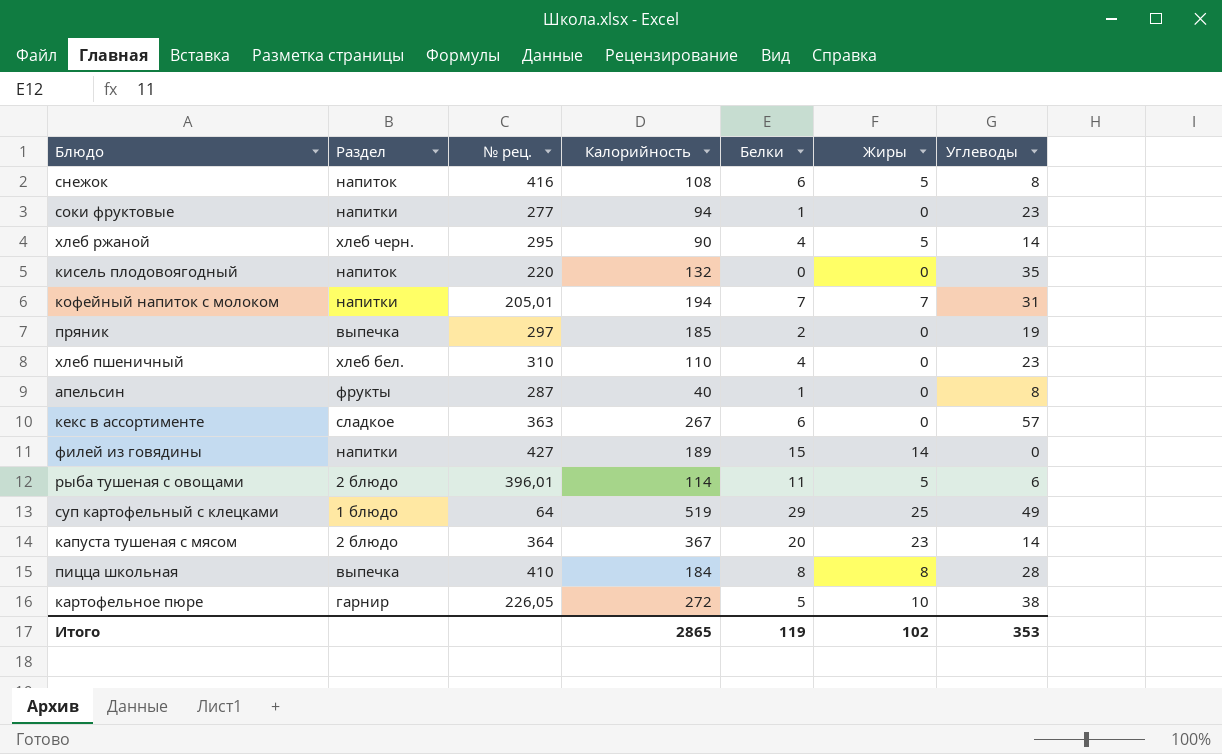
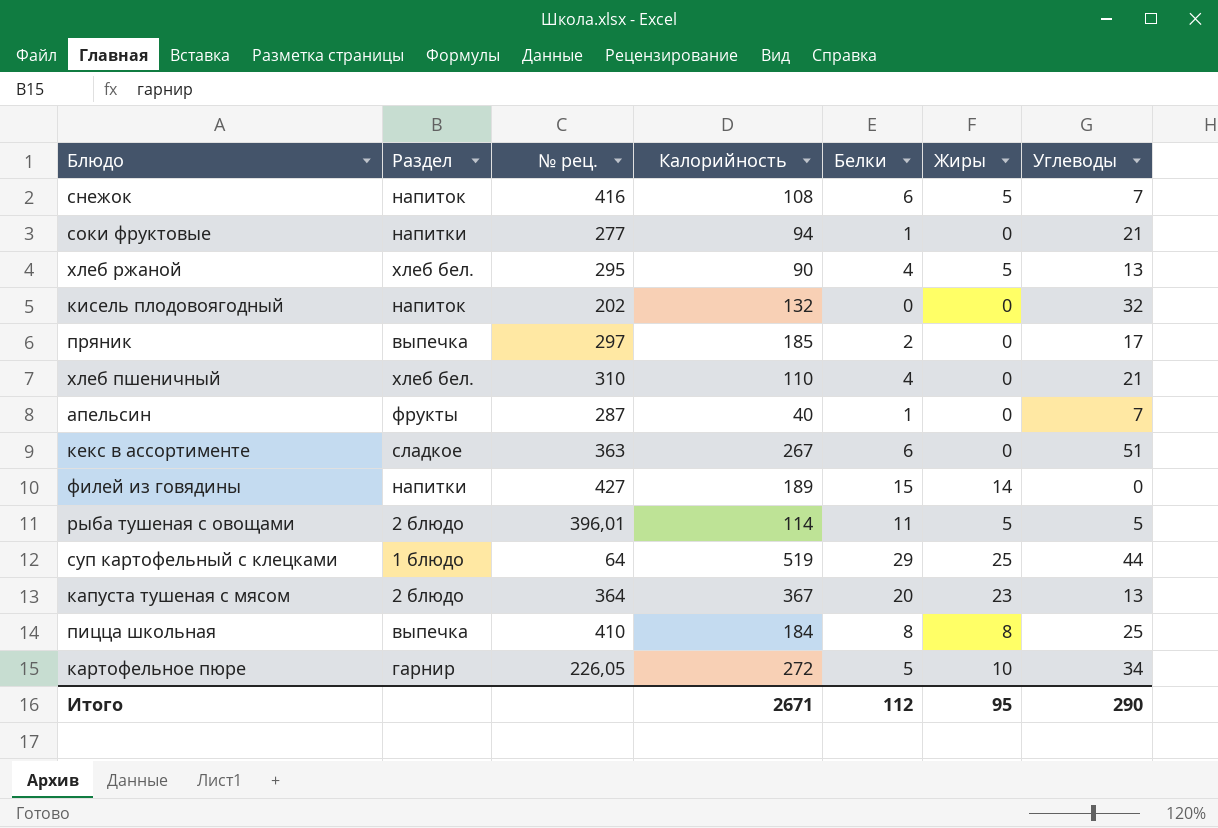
row кофейный напиток с молоком: напитки | 205,01 | 194 | 7 | 7 | 31 -> none
снежок | Углеводы: 8 -> 7
соки фруктовые | Углеводы: 23 -> 21
хлеб ржаной | Раздел: хлеб черн. -> хлеб бел.
хлеб ржаной | Углеводы: 14 -> 13
кисель плодовоягодный | № рец.: 220 -> 202
кисель плодовоягодный | Углеводы: 35 -> 32
пряник | Углеводы: 19 -> 17
хлеб пшеничный | Углеводы: 23 -> 21
апельсин | Углеводы: 8 -> 7
кекс в ассортименте | Углеводы: 57 -> 51
рыба тушеная с овощами | Углеводы: 6 -> 5
суп картофельный с клецками | Углеводы: 49 -> 44
капуста тушеная с мясом | Углеводы: 14 -> 13
пицца школьная | Углеводы: 28 -> 25
картофельное пюре | Углеводы: 38 -> 34
Итого | Калорийность: 2865 -> 2671
Итого | Белки: 119 -> 112
Итого | Жиры: 102 -> 95
Итого | Углеводы: 353 -> 290

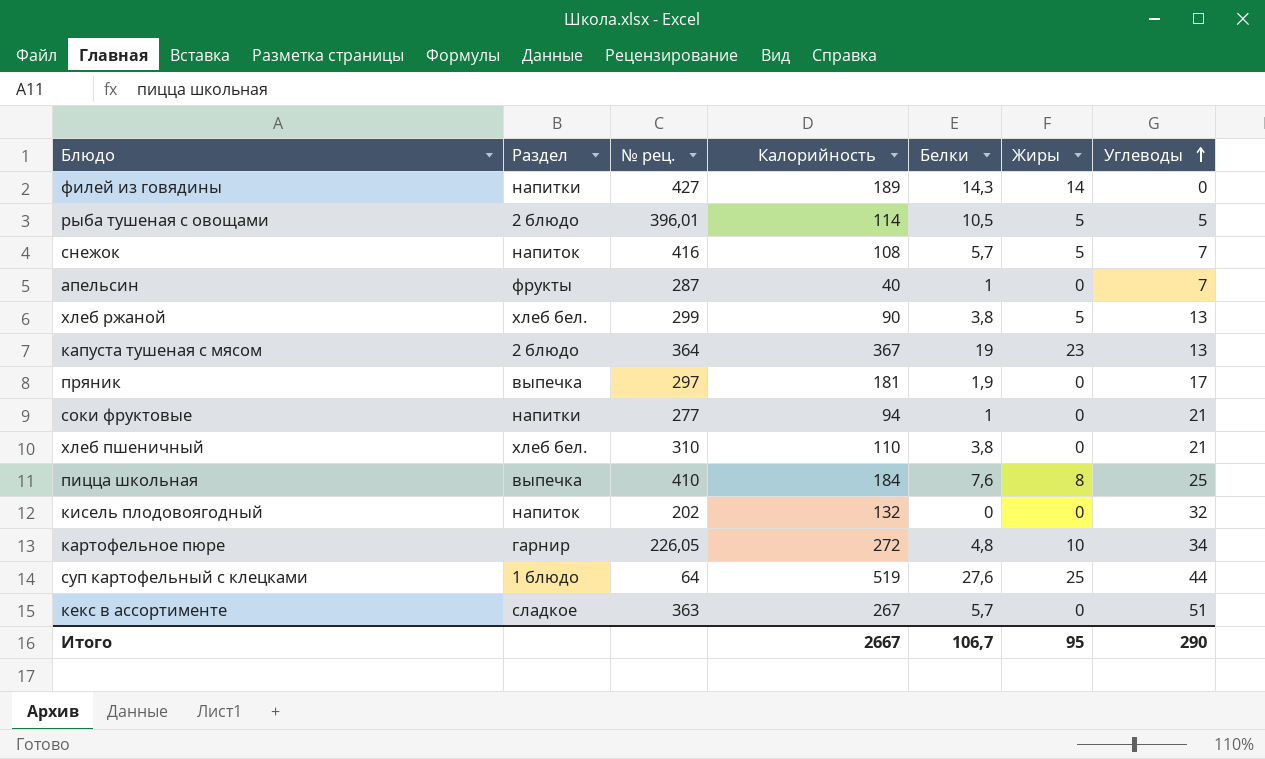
row order: none -> Углеводы ascending
филей из говядины | Белки: 15 -> 14,3
рыба тушеная с овощами | Белки: 11 -> 10,5
снежок | Белки: 6 -> 5,7
хлеб ржаной | № рец.: 295 -> 299
хлеб ржаной | Белки: 4 -> 3,8
капуста тушеная с мясом | Белки: 20 -> 19
пряник | Калорийность: 185 -> 181
пряник | Белки: 2 -> 1,9
хлеб пшеничный | Белки: 4 -> 3,8
пицца школьная | Белки: 8 -> 7,6
картофельное пюре | Белки: 5 -> 4,8
суп картофельный с клецками | Белки: 29 -> 27,6
кекс в ассортименте | Белки: 6 -> 5,7
Итого | Калорийность: 2671 -> 2667
Итого | Белки: 112 -> 106,7

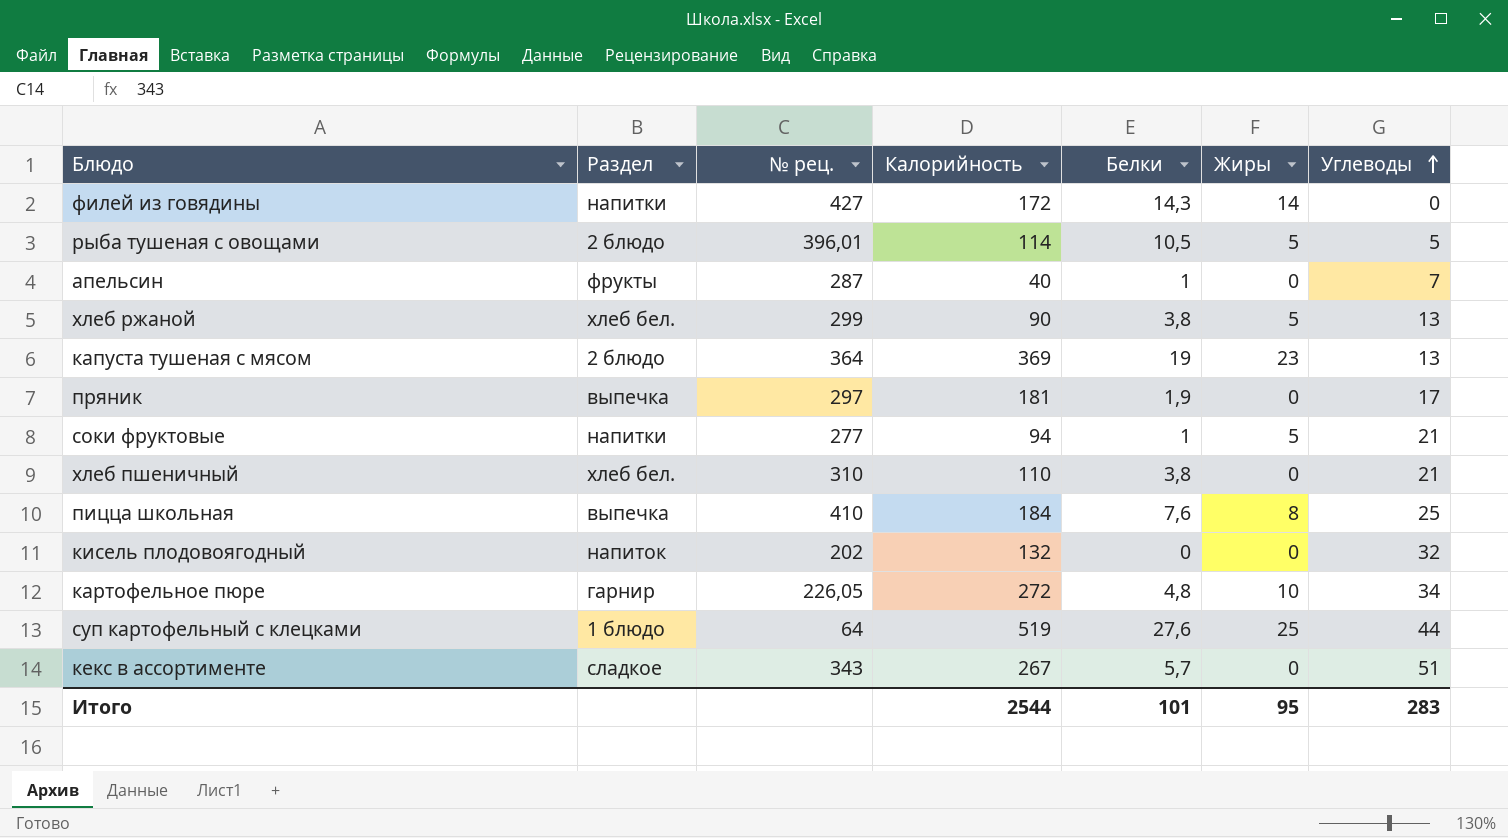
row снежок: напиток | 416 | 108 | 5,7 | 5 | 7 -> none
филей из говядины | Калорийность: 189 -> 172
капуста тушеная с мясом | Калорийность: 367 -> 369
соки фруктовые | Жиры: 0 -> 5
кекс в ассортименте | № рец.: 363 -> 343
Итого | Калорийность: 2667 -> 2544
Итого | Белки: 106,7 -> 101
Итого | Углеводы: 290 -> 283

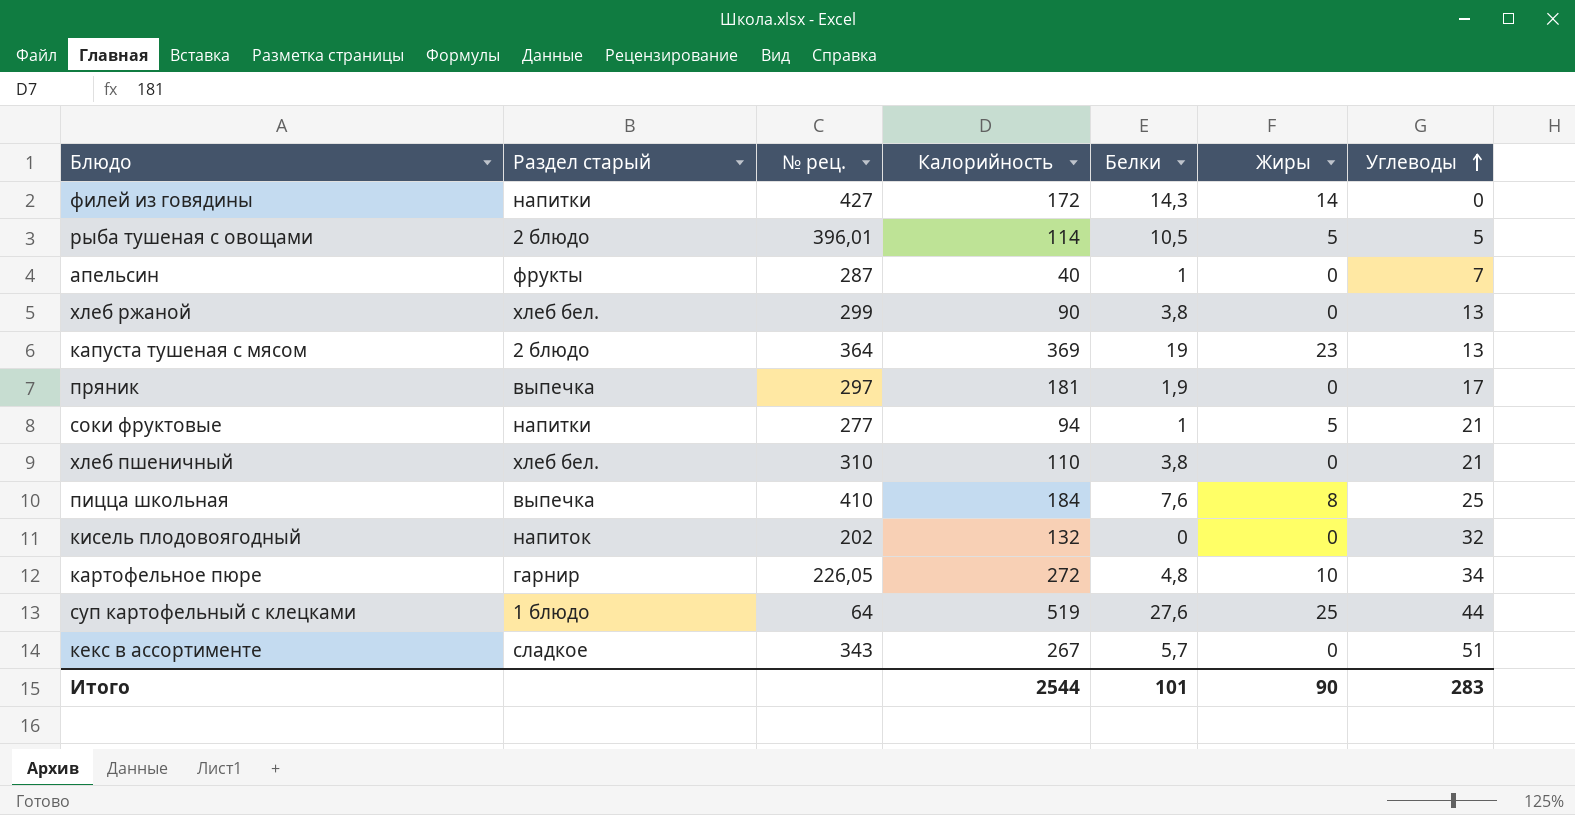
column name: Раздел -> Раздел старый
хлеб ржаной | Жиры: 5 -> 0
Итого | Жиры: 95 -> 90

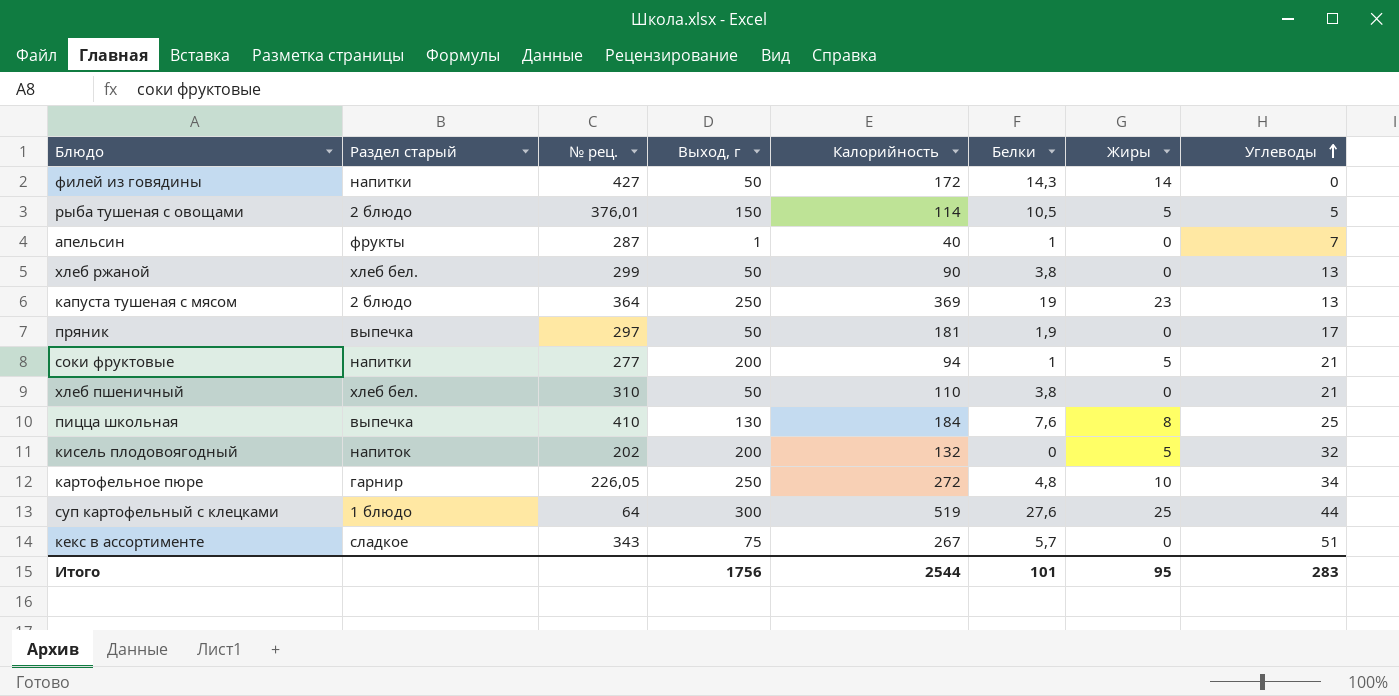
column Выход, г | position: none -> 4
рыба тушеная с овощами | № рец.: 396,01 -> 376,01
кисель плодовоягодный | Жиры: 0 -> 5
Итого | Жиры: 90 -> 95

